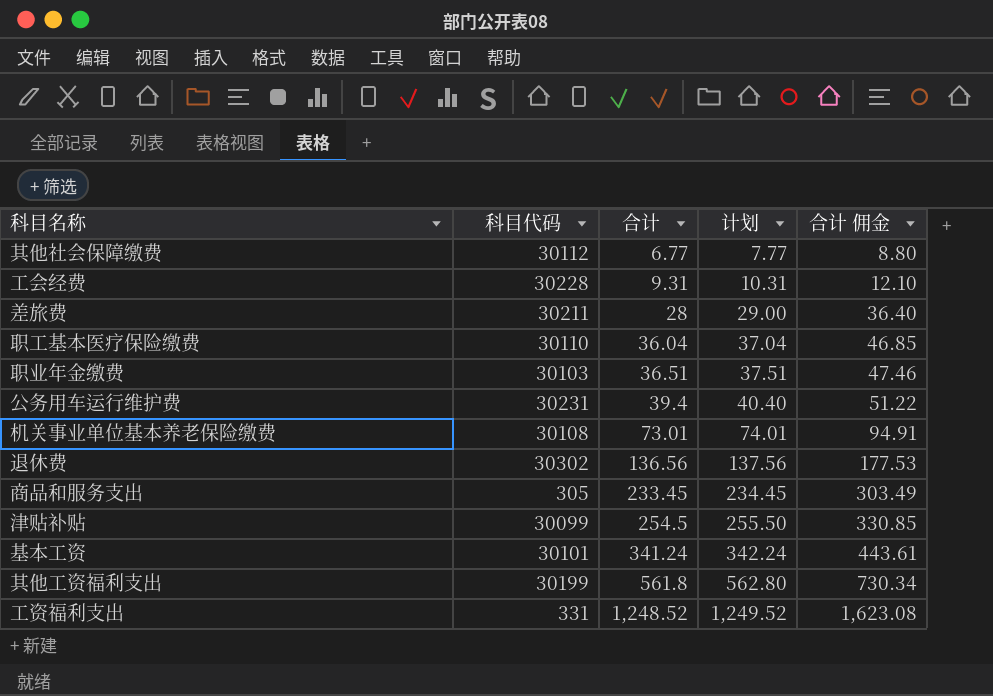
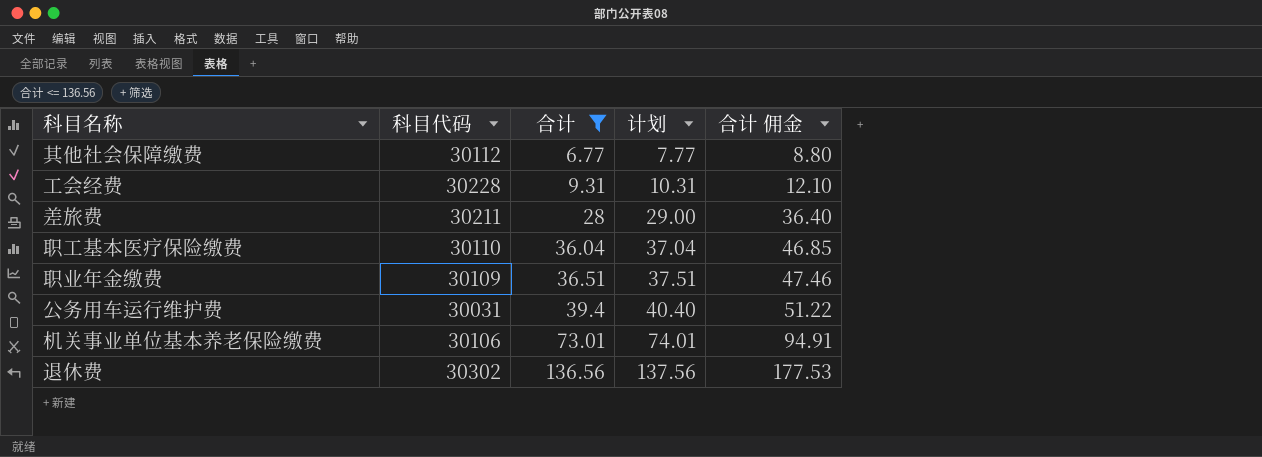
filter: none -> 合计 <= 136.56
职业年金缴费 | 科目代码: 30103 -> 30109
公务用车运行维护费 | 科目代码: 30231 -> 30031
机关事业单位基本养老保险缴费 | 科目代码: 30108 -> 30106

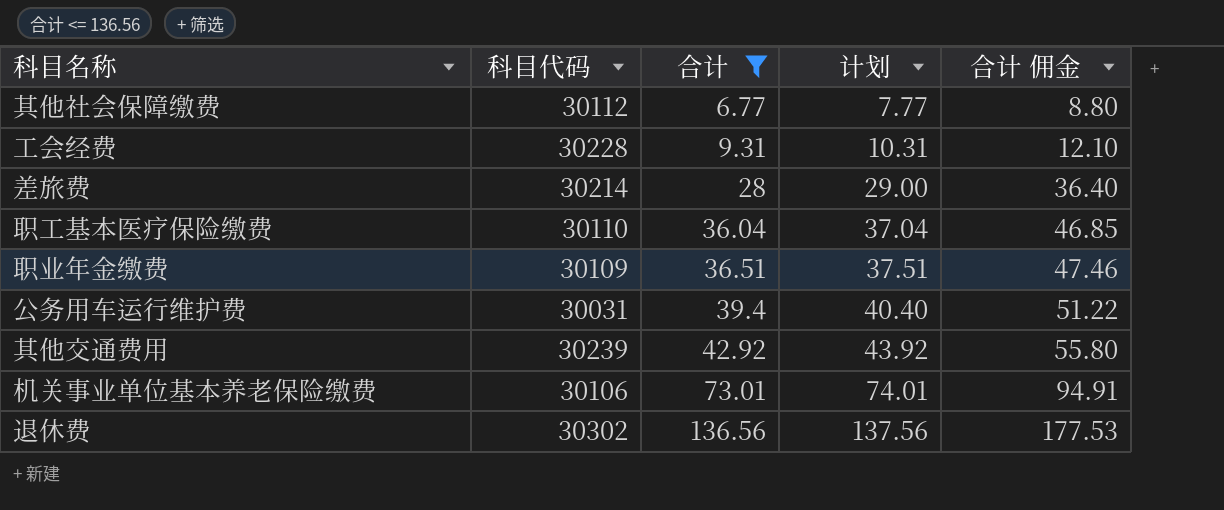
差旅费 | 科目代码: 30211 -> 30214
row 其他交通费用: none -> 30239 | 42.92 | 43.92 | 55.80

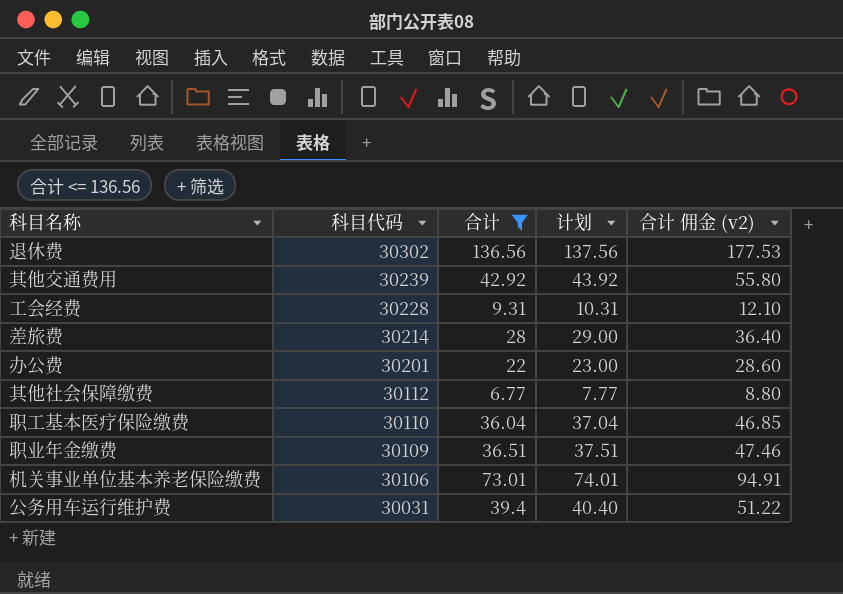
row order: 合计 ascending -> 科目代码 descending
column name: 合计 佣金 -> 合计 佣金 (v2)
row 办公费: none -> 30201 | 22 | 23.00 | 28.60

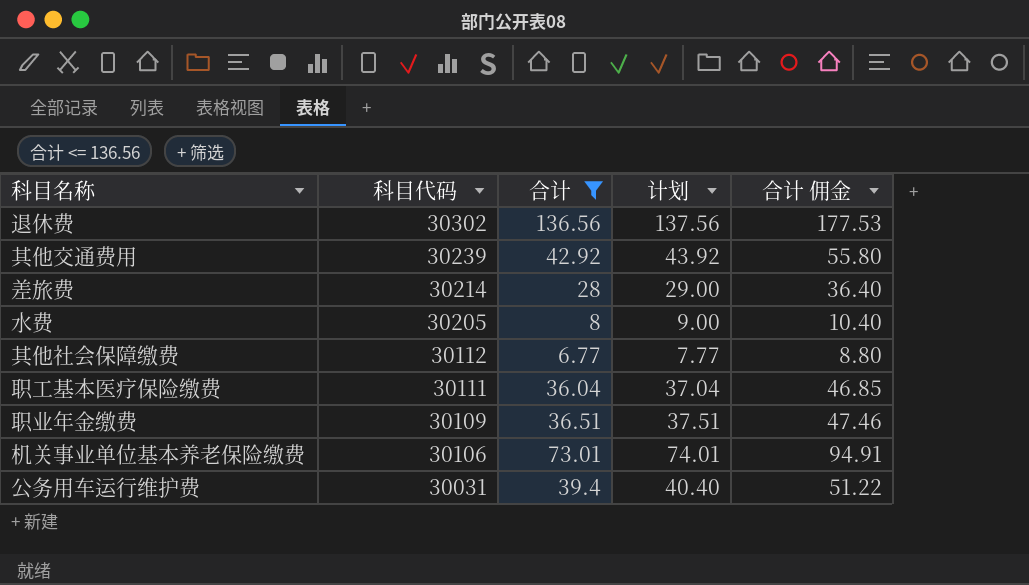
column name: 合计 佣金 (v2) -> 合计 佣金
row 工会经费: 30228 | 9.31 | 10.31 | 12.10 -> none
row 办公费: 30201 | 22 | 23.00 | 28.60 -> none
row 水费: none -> 30205 | 8 | 9.00 | 10.40
职工基本医疗保险缴费 | 科目代码: 30110 -> 30111

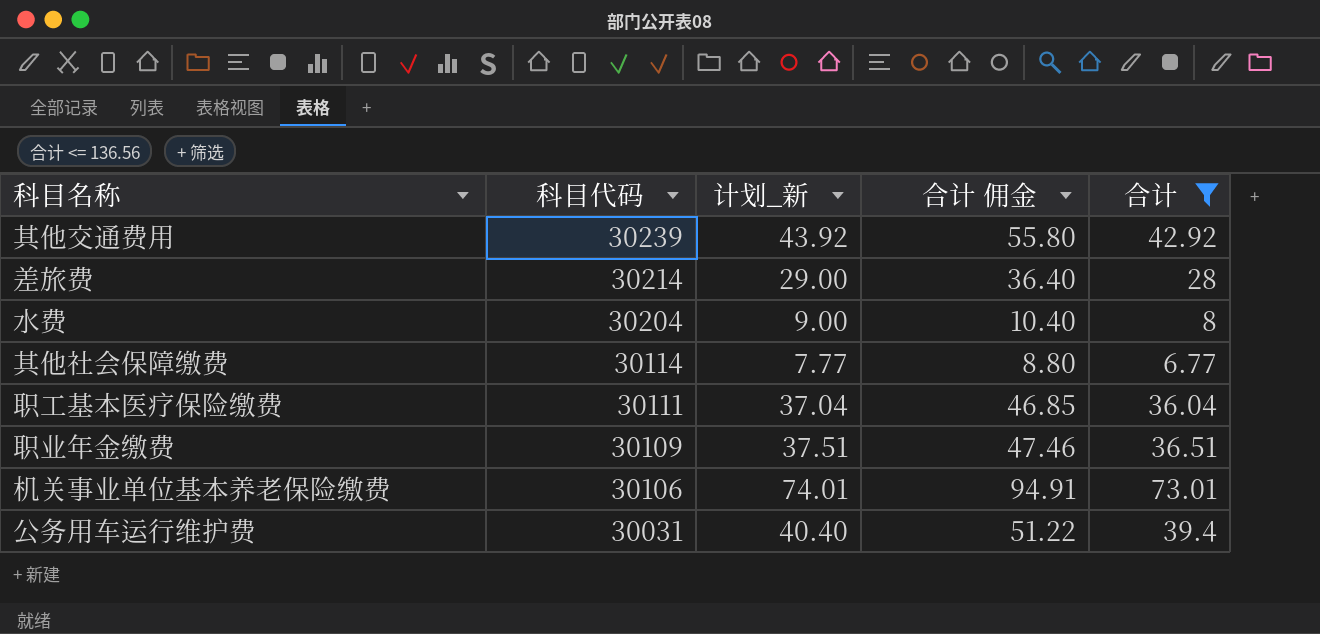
column name: 计划 -> 计划_新
column 合计 | position: 3 -> 5
row 退休费: 30302 | 136.56 | 137.56 | 177.53 -> none
水费 | 科目代码: 30205 -> 30204
其他社会保障缴费 | 科目代码: 30112 -> 30114

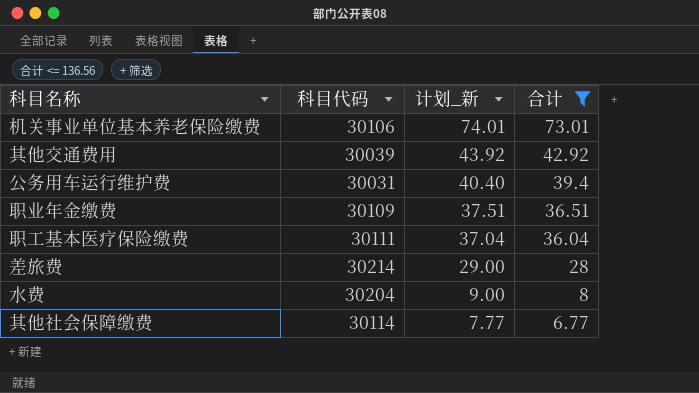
row order: 科目代码 descending -> 计划_新 descending
column 合计 佣金 | formula: [合计] * 1.3 -> none
其他交通费用 | 科目代码: 30239 -> 30039

